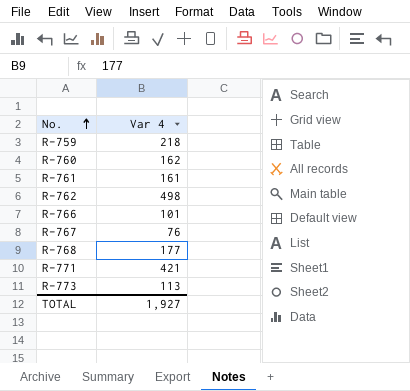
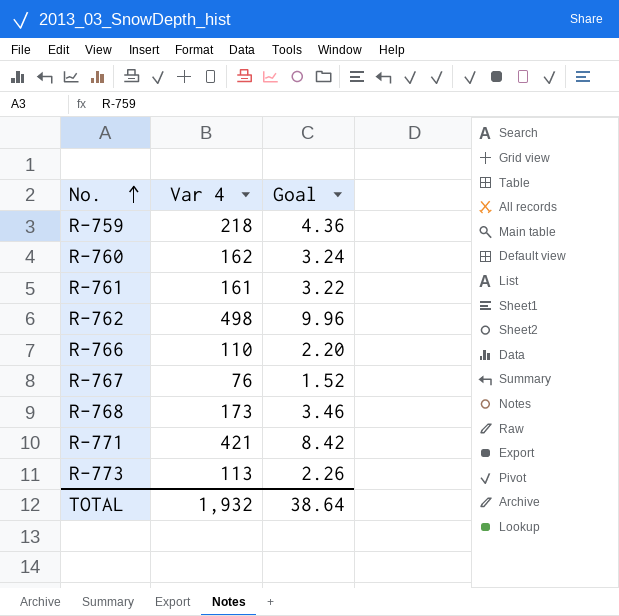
column Goal | formula: none -> [Var 4] * 0.02
R-766 | Var 4: 101 -> 110
R-768 | Var 4: 177 -> 173
TOTAL | Var 4: 1,927 -> 1,932

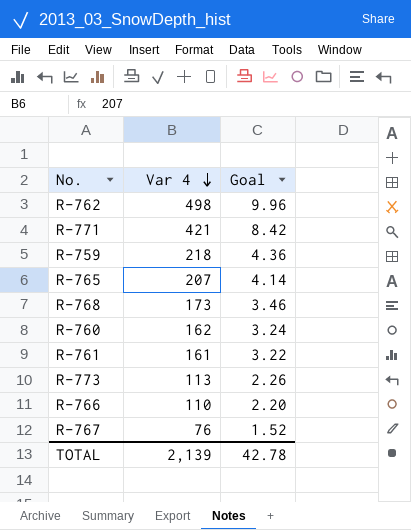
row order: No. ascending -> Var 4 descending
row R-765: none -> 207 | 4.14
TOTAL | Var 4: 1,932 -> 2,139
TOTAL | Goal: 38.64 -> 42.78

